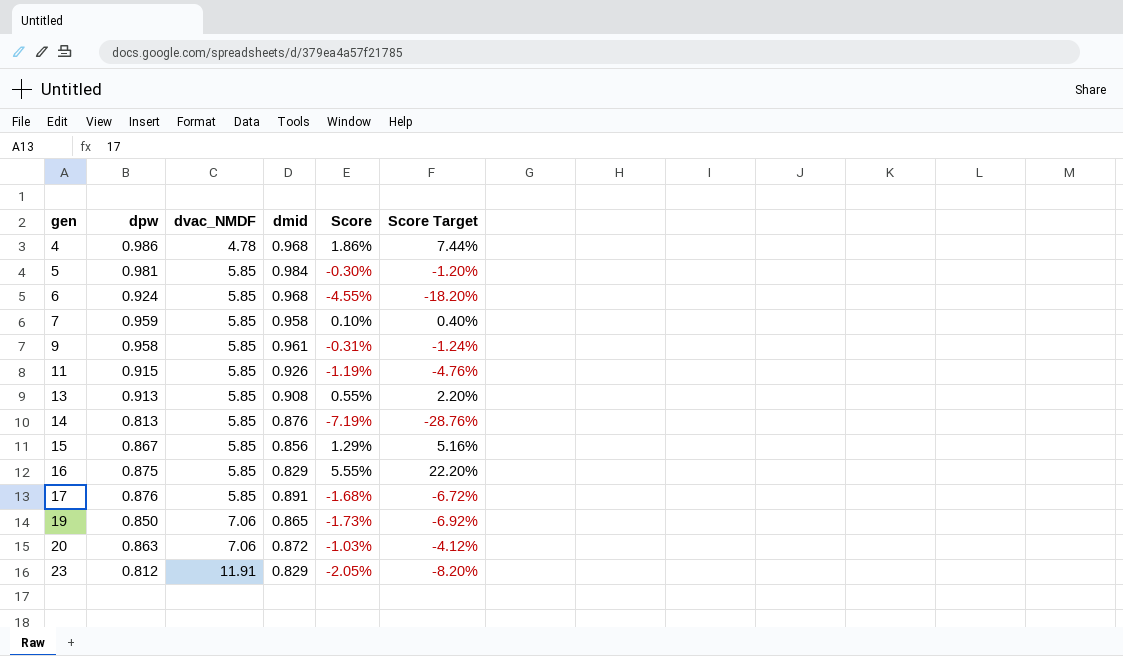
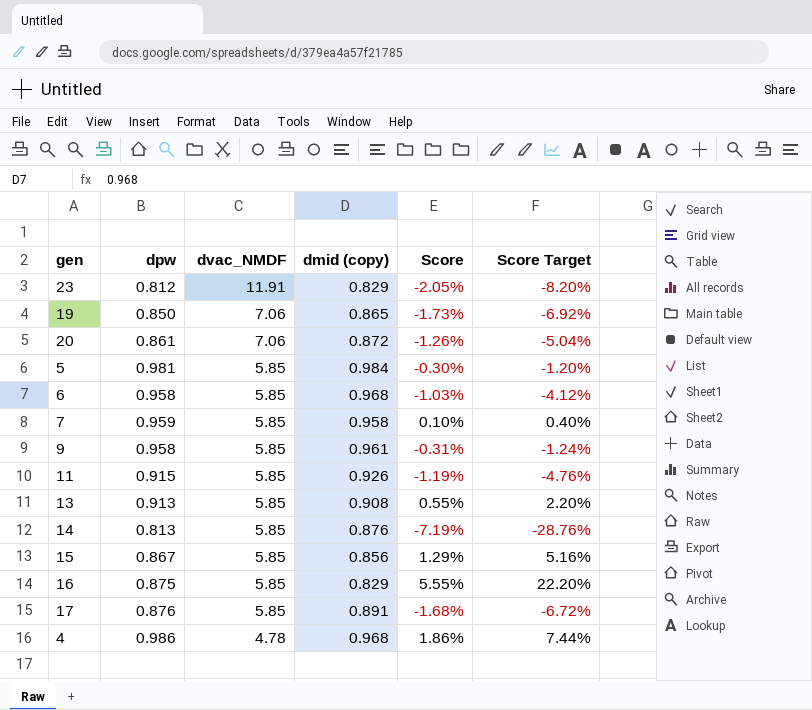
row order: gen ascending -> dvac_NMDF descending
column name: dmid -> dmid (copy)
20 | dpw: 0.863 -> 0.861
20 | Score: -1.03% -> -1.26%
20 | Score Target: -4.12% -> -5.04%
6 | dpw: 0.924 -> 0.958
6 | Score: -4.55% -> -1.03%
6 | Score Target: -18.20% -> -4.12%

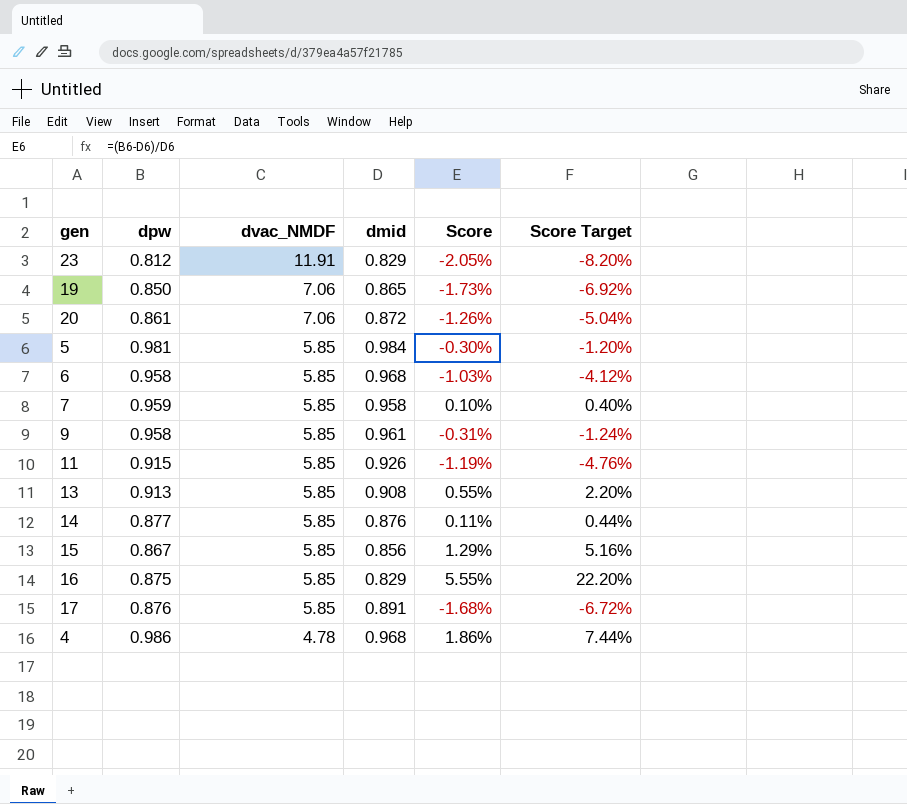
column name: dmid (copy) -> dmid
14 | dpw: 0.813 -> 0.877
14 | Score: -7.19% -> 0.11%
14 | Score Target: -28.76% -> 0.44%

